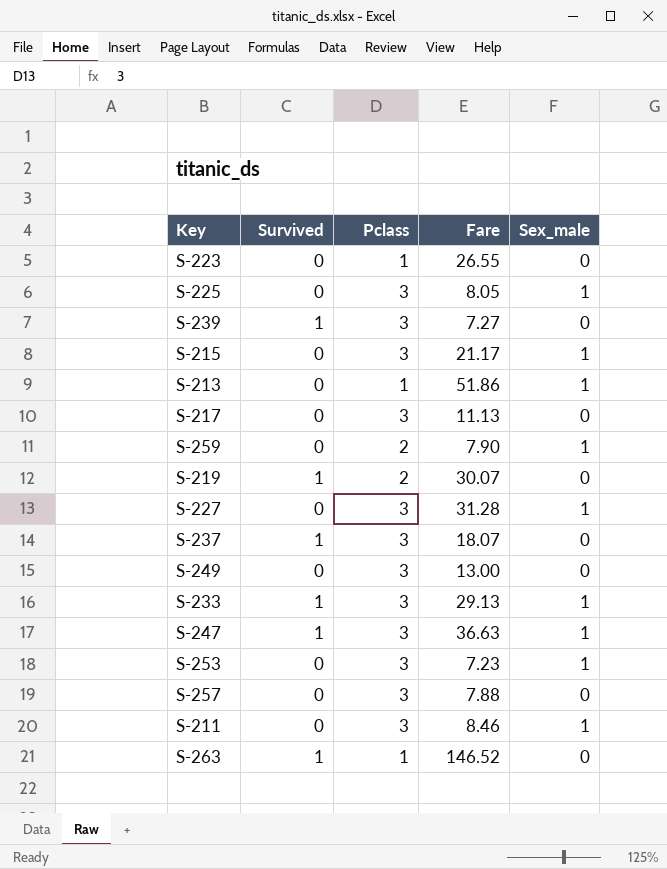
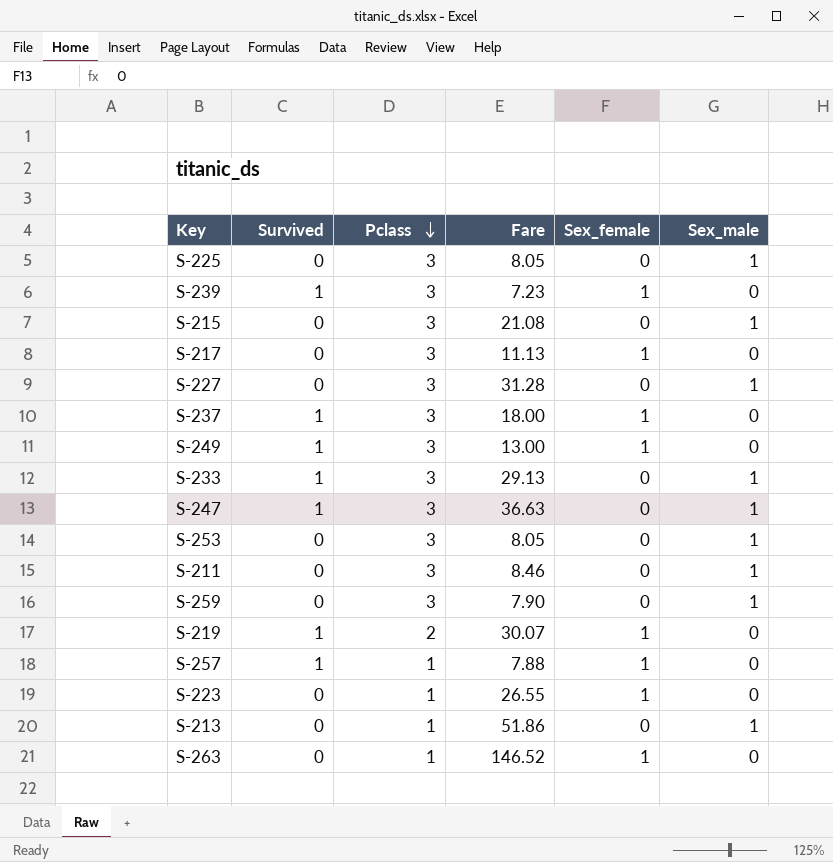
row order: none -> Pclass descending
column Sex_female | position: none -> 5
S-239 | Fare: 7.27 -> 7.23
S-215 | Fare: 21.17 -> 21.08
S-237 | Fare: 18.07 -> 18.00
S-249 | Survived: 0 -> 1
S-253 | Fare: 7.23 -> 8.05
S-259 | Pclass: 2 -> 3
S-257 | Survived: 0 -> 1
S-257 | Pclass: 3 -> 1
S-263 | Survived: 1 -> 0

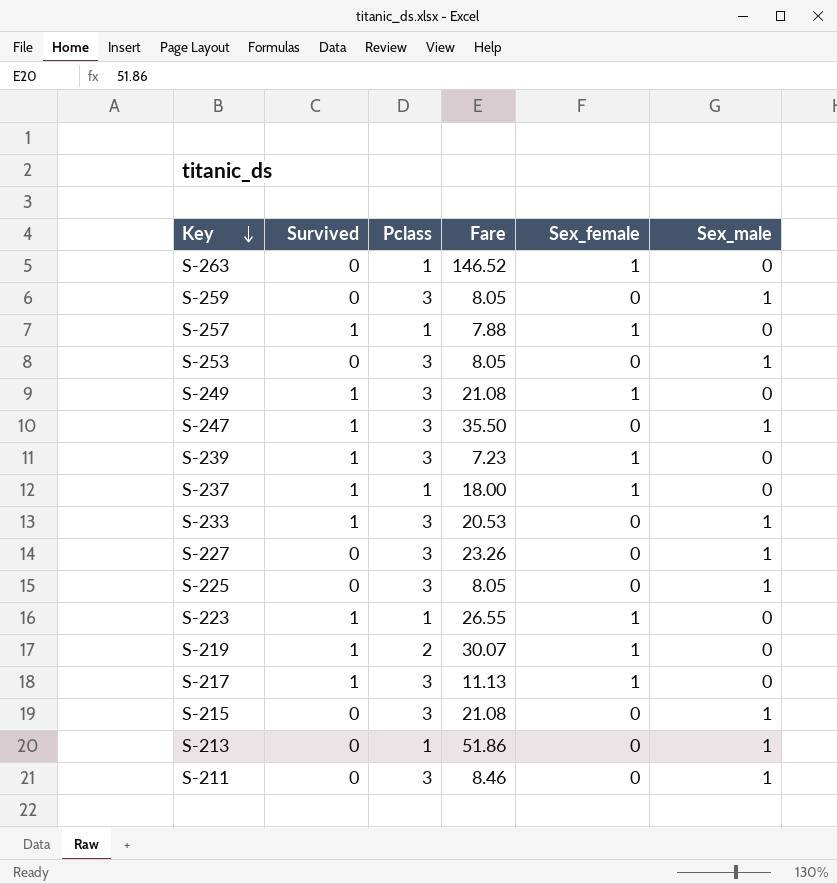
row order: Pclass descending -> Key descending
S-259 | Fare: 7.90 -> 8.05
S-249 | Fare: 13.00 -> 21.08
S-247 | Fare: 36.63 -> 35.50
S-237 | Pclass: 3 -> 1
S-233 | Fare: 29.13 -> 20.53
S-227 | Fare: 31.28 -> 23.26
S-223 | Survived: 0 -> 1
S-217 | Survived: 0 -> 1

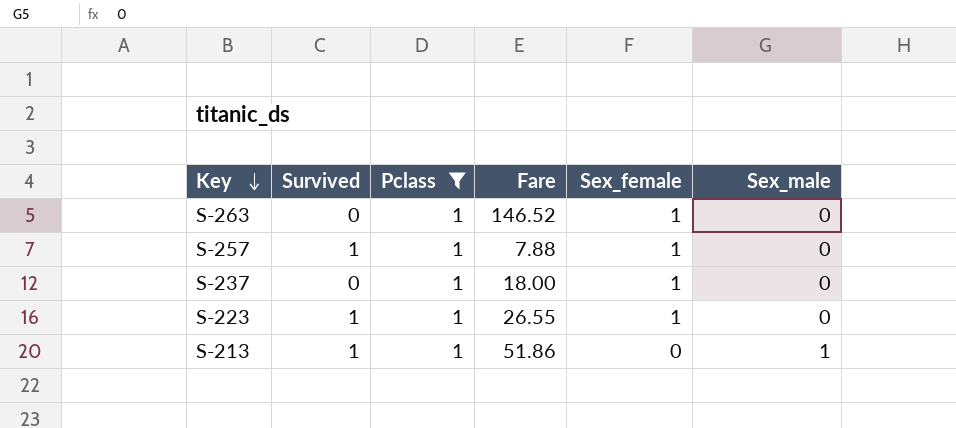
filter: none -> Pclass = 1
S-237 | Survived: 1 -> 0
S-213 | Survived: 0 -> 1

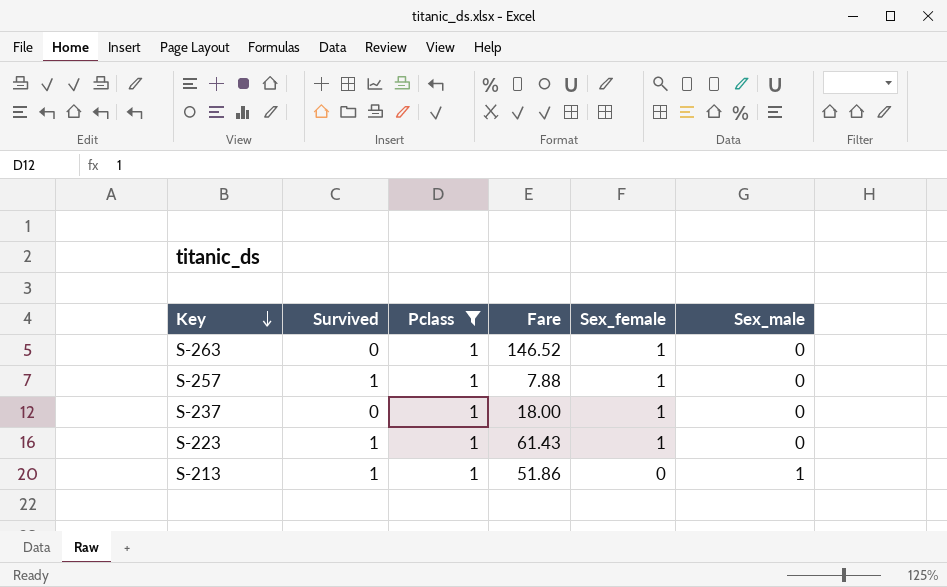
S-223 | Fare: 26.55 -> 61.43

